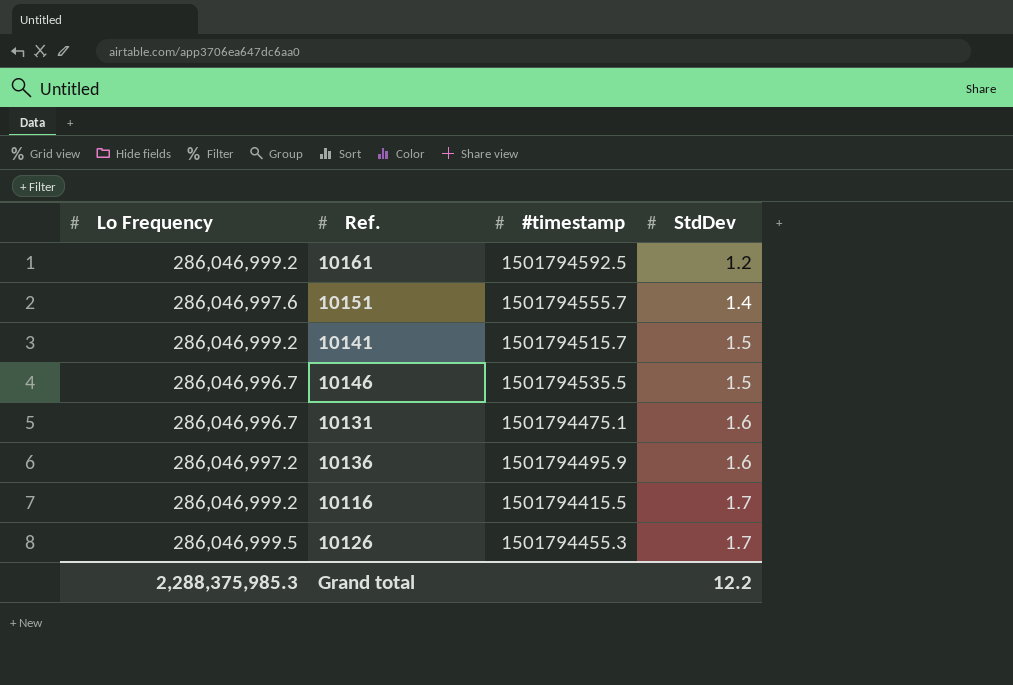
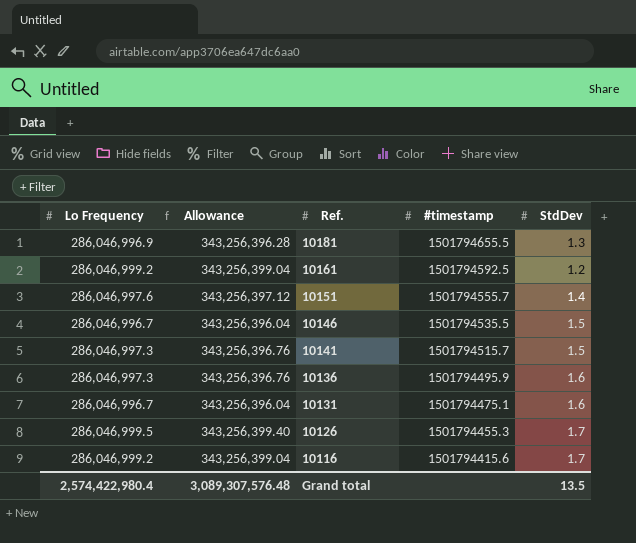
row order: StdDev ascending -> Ref. descending
column Allowance | formula: none -> [Lo Frequency] * 1.2
row 10181: none -> 286,046,996.9 | 343,256,396.28 | 1501794655.5 | 1.3
10141 | Lo Frequency: 286,046,999.2 -> 286,046,997.3
10136 | Lo Frequency: 286,046,997.2 -> 286,046,997.3
10116 | #timestamp: 1501794415.5 -> 1501794415.6
Grand total | Lo Frequency: 2,288,375,985.3 -> 2,574,422,980.4
Grand total | StdDev: 12.2 -> 13.5

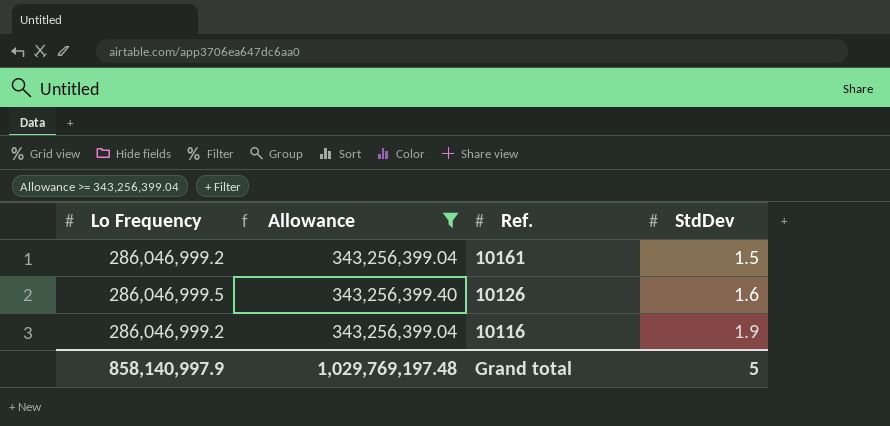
filter: none -> Allowance >= 343,256,399.04
column #timestamp | position: 4 -> none
10161 | StdDev: 1.2 -> 1.5
10126 | StdDev: 1.7 -> 1.6
10116 | StdDev: 1.7 -> 1.9
Grand total | Lo Frequency: 2,574,422,980.4 -> 858,140,997.9
Grand total | Allowance: 3,089,307,576.48 -> 1,029,769,197.48
Grand total | StdDev: 13.5 -> 5

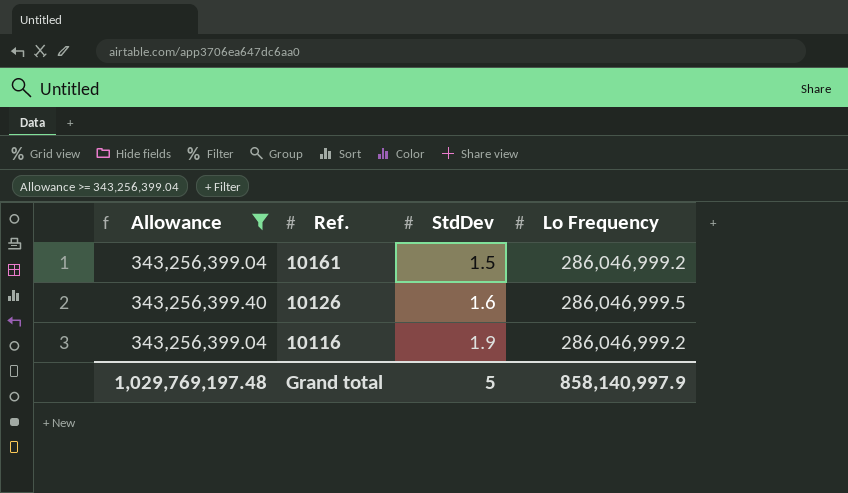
column Lo Frequency | position: 1 -> 4

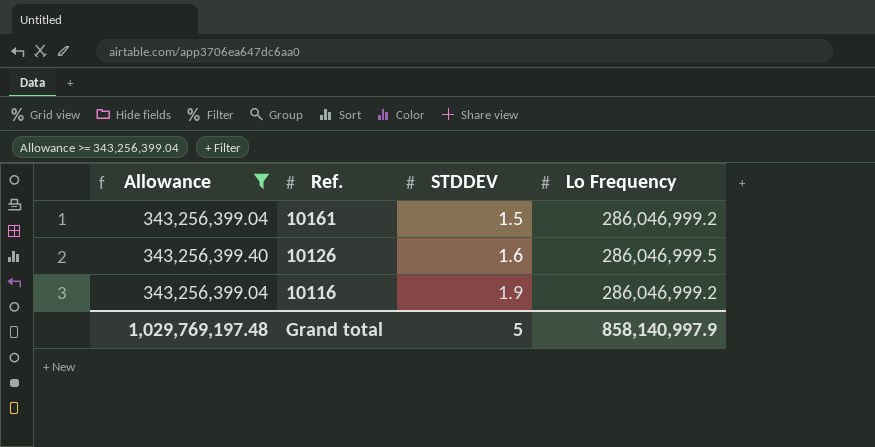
column name: StdDev -> STDDEV

